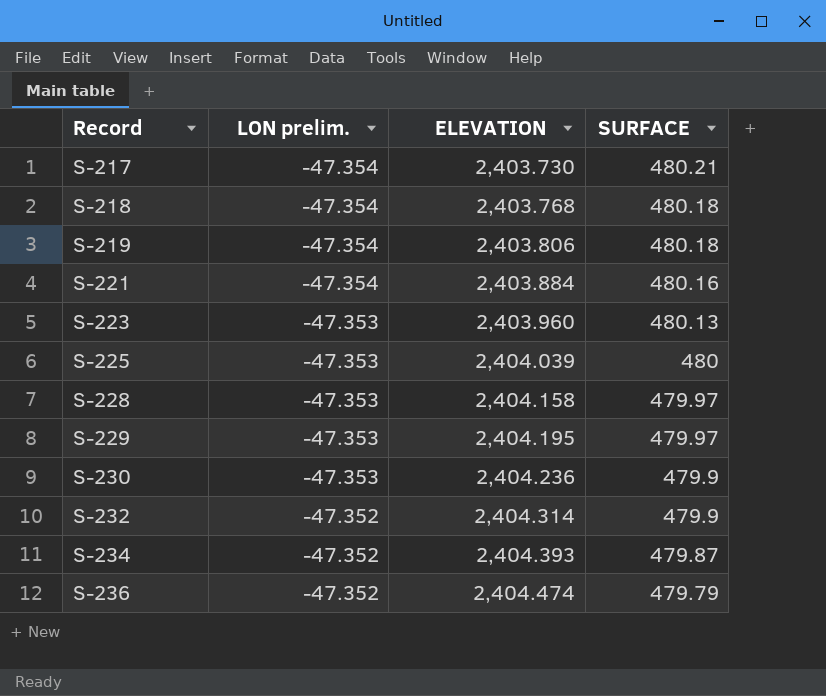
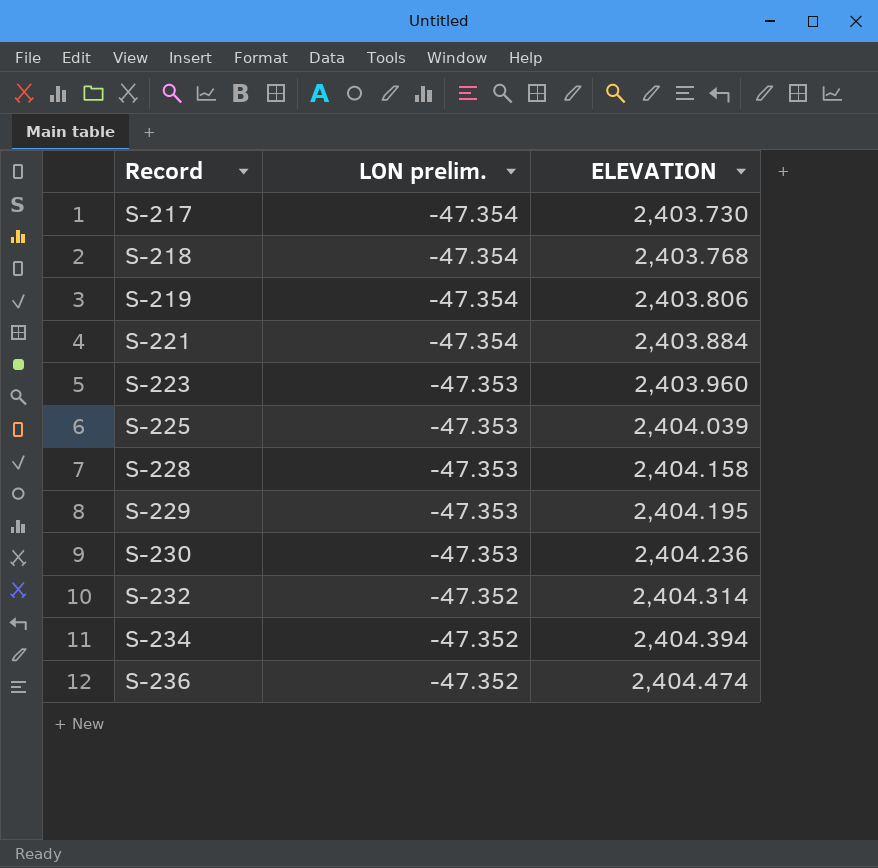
column SURFACE | position: 4 -> none
S-234 | ELEVATION: 2,404.393 -> 2,404.394

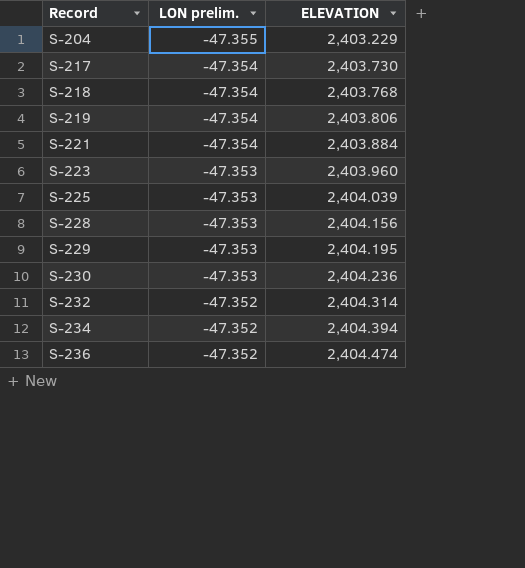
row S-204: none -> -47.355 | 2,403.229
S-228 | ELEVATION: 2,404.158 -> 2,404.156

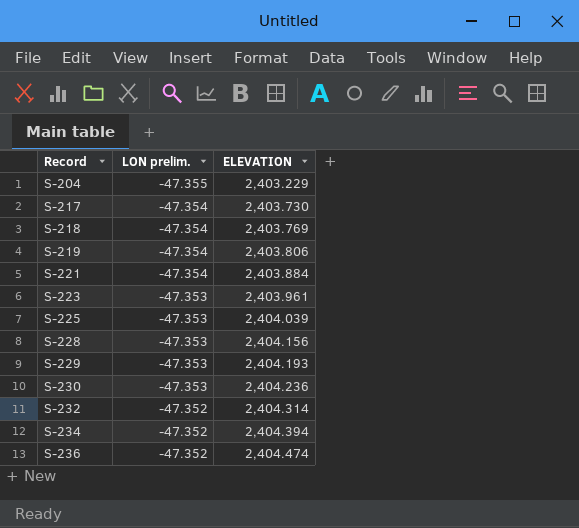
S-218 | ELEVATION: 2,403.768 -> 2,403.769
S-223 | ELEVATION: 2,403.960 -> 2,403.961
S-229 | ELEVATION: 2,404.195 -> 2,404.193

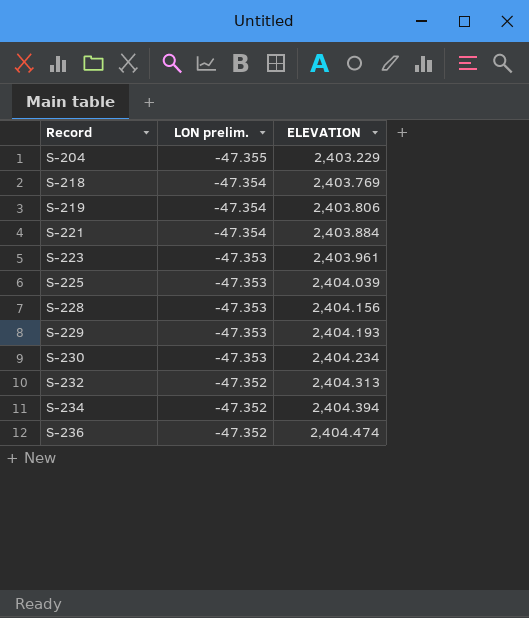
row S-217: -47.354 | 2,403.730 -> none
S-230 | ELEVATION: 2,404.236 -> 2,404.234
S-232 | ELEVATION: 2,404.314 -> 2,404.313

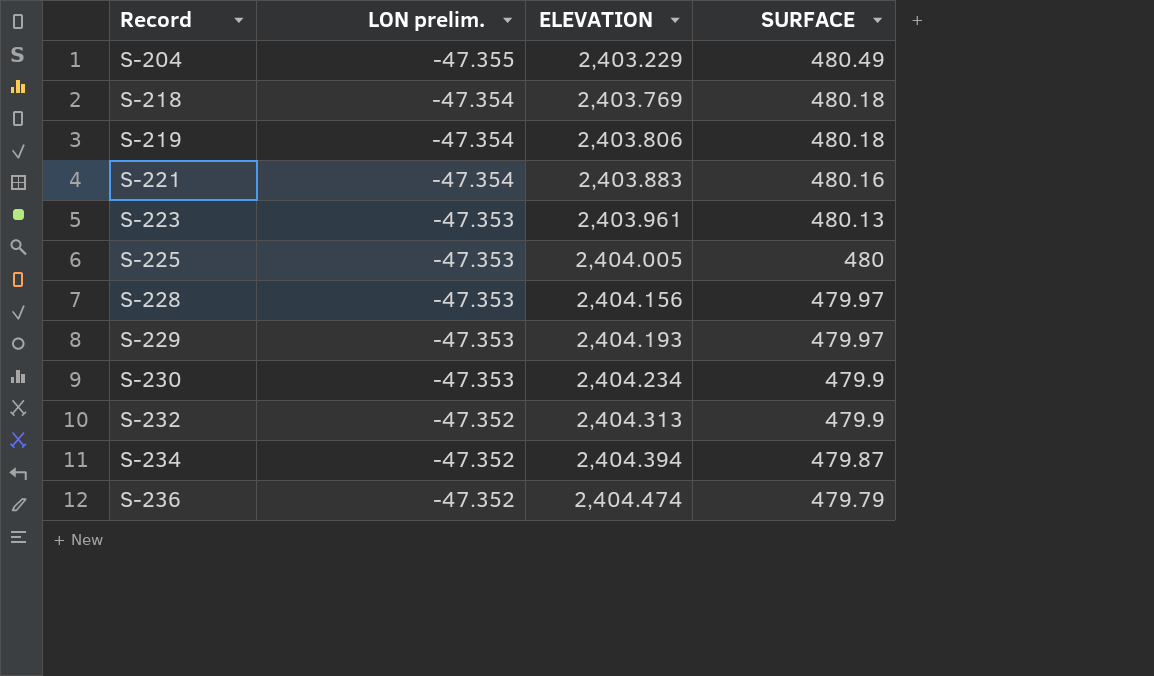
column SURFACE | position: none -> 4
S-221 | ELEVATION: 2,403.884 -> 2,403.883
S-225 | ELEVATION: 2,404.039 -> 2,404.005

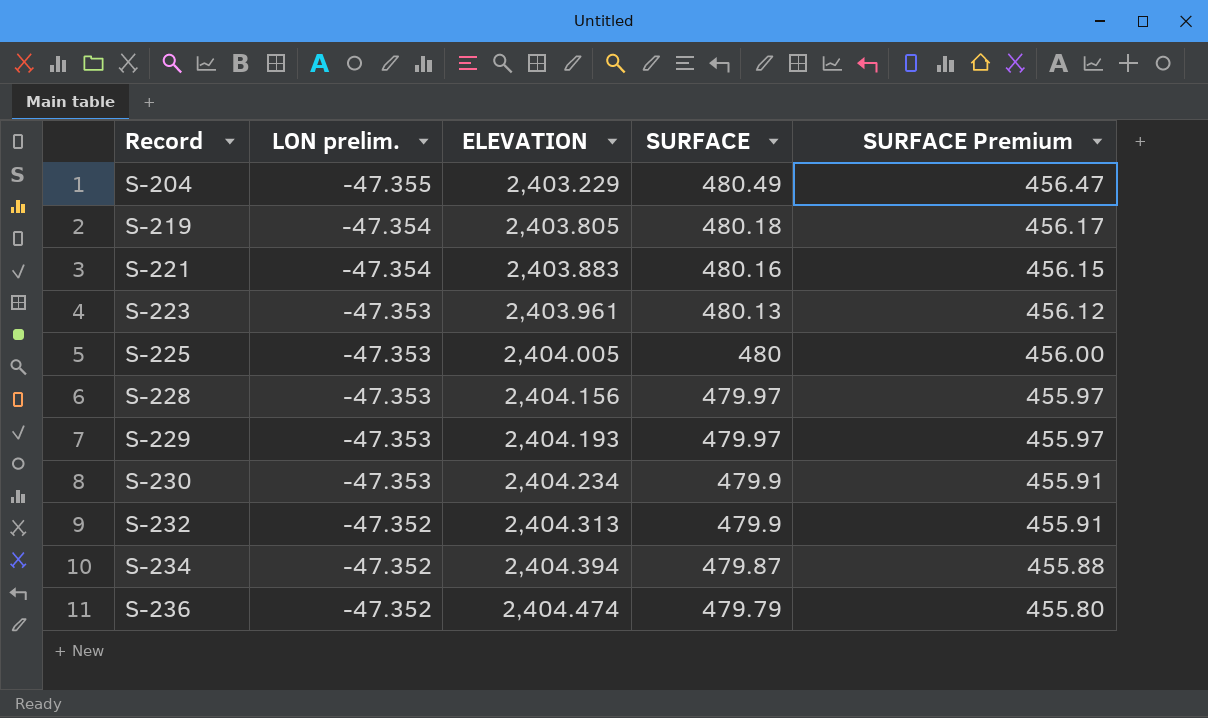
column SURFACE Premium | formula: none -> [SURFACE] * 0.95
row S-218: -47.354 | 2,403.769 | 480.18 -> none
S-219 | ELEVATION: 2,403.806 -> 2,403.805

